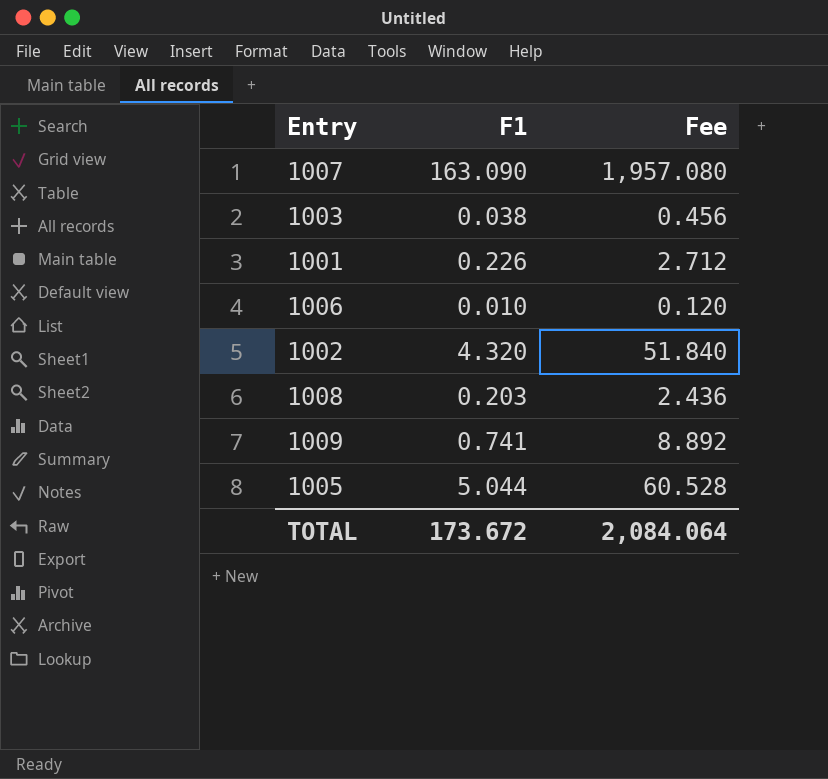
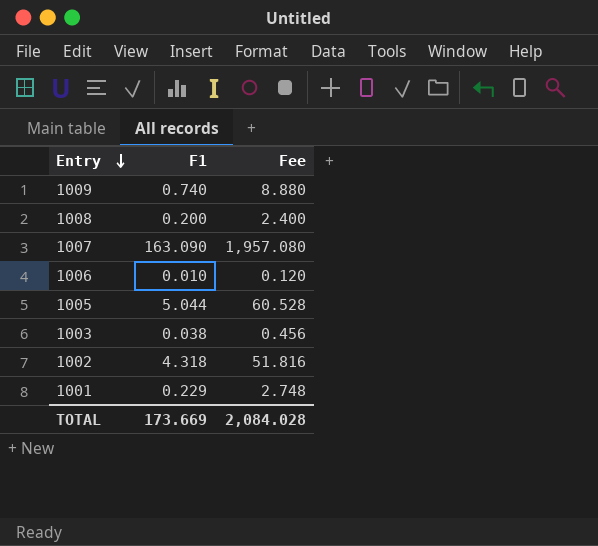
row order: none -> Entry descending
1009 | F1: 0.741 -> 0.740
1009 | Fee: 8.892 -> 8.880
1008 | F1: 0.203 -> 0.200
1008 | Fee: 2.436 -> 2.400
1002 | F1: 4.320 -> 4.318
1002 | Fee: 51.840 -> 51.816
1001 | F1: 0.226 -> 0.229
1001 | Fee: 2.712 -> 2.748
TOTAL | F1: 173.672 -> 173.669
TOTAL | Fee: 2,084.064 -> 2,084.028

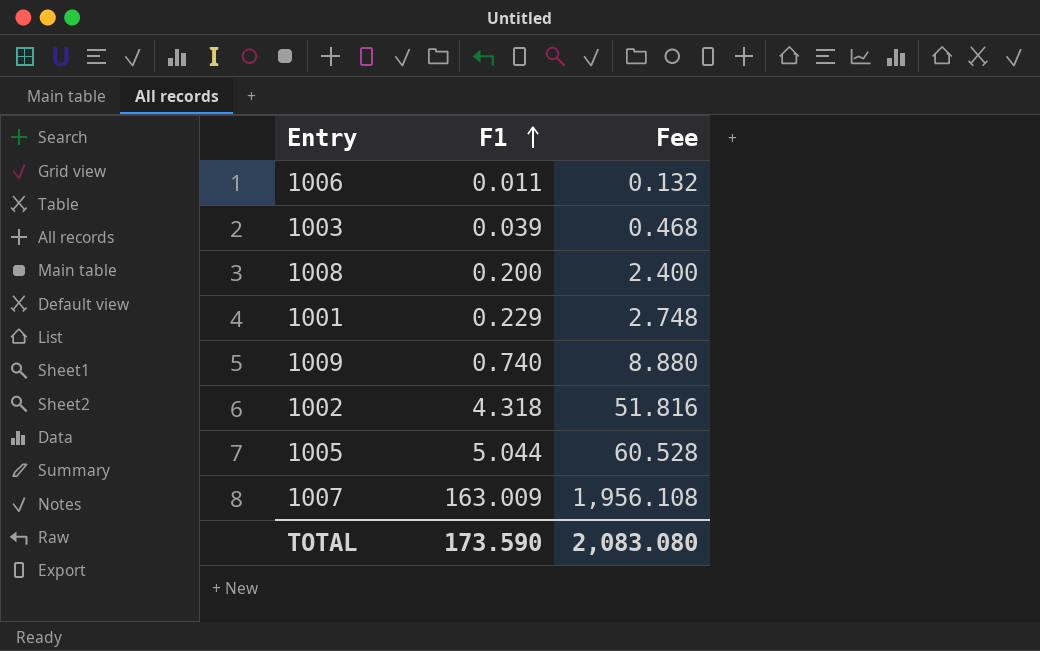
row order: Entry descending -> F1 ascending
1006 | F1: 0.010 -> 0.011
1006 | Fee: 0.120 -> 0.132
1003 | F1: 0.038 -> 0.039
1003 | Fee: 0.456 -> 0.468
1007 | F1: 163.090 -> 163.009
1007 | Fee: 1,957.080 -> 1,956.108
TOTAL | F1: 173.669 -> 173.590
TOTAL | Fee: 2,084.028 -> 2,083.080

